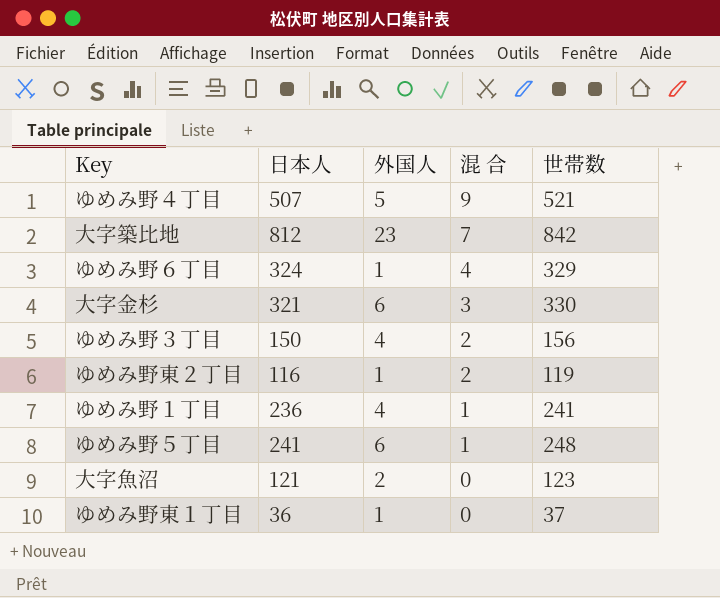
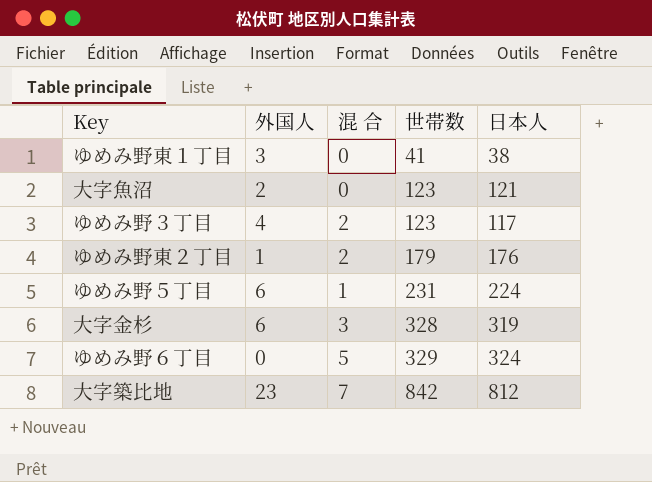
row order: 混 合 descending -> 世帯数 ascending
column 日本人 | position: 2 -> 5
row ゆめみ野４丁目: 507 | 5 | 9 | 521 -> none
row ゆめみ野１丁目: 236 | 4 | 1 | 241 -> none
ゆめみ野東１丁目 | 外国人: 1 -> 3
ゆめみ野東１丁目 | 世帯数: 37 -> 41
ゆめみ野東１丁目 | 日本人: 36 -> 38
ゆめみ野３丁目 | 世帯数: 156 -> 123
ゆめみ野３丁目 | 日本人: 150 -> 117
ゆめみ野東２丁目 | 世帯数: 119 -> 179
ゆめみ野東２丁目 | 日本人: 116 -> 176
ゆめみ野５丁目 | 世帯数: 248 -> 231
ゆめみ野５丁目 | 日本人: 241 -> 224
大字金杉 | 世帯数: 330 -> 328
大字金杉 | 日本人: 321 -> 319
ゆめみ野６丁目 | 外国人: 1 -> 0
ゆめみ野６丁目 | 混 合: 4 -> 5

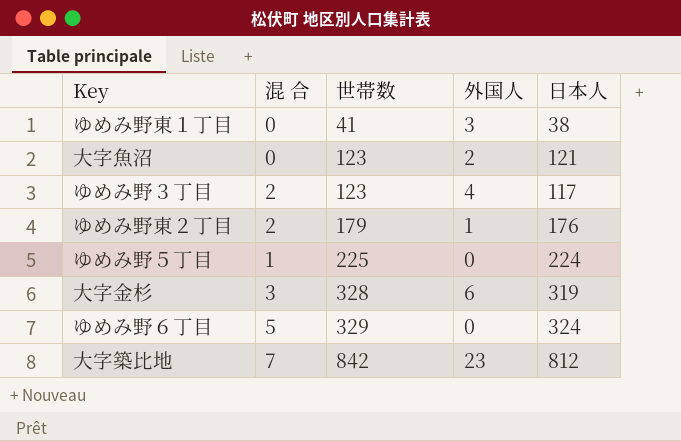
column 外国人 | position: 2 -> 4
ゆめみ野５丁目 | 世帯数: 231 -> 225
ゆめみ野５丁目 | 外国人: 6 -> 0

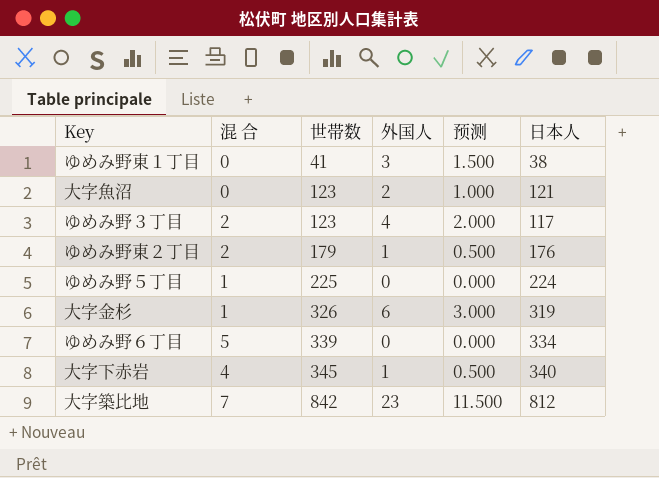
column 预测 | formula: none -> [外国人] * 0.5
大字金杉 | 混 合: 3 -> 1
大字金杉 | 世帯数: 328 -> 326
ゆめみ野６丁目 | 世帯数: 329 -> 339
ゆめみ野６丁目 | 日本人: 324 -> 334
row 大字下赤岩: none -> 4 | 345 | 1 | 0.500 | 340

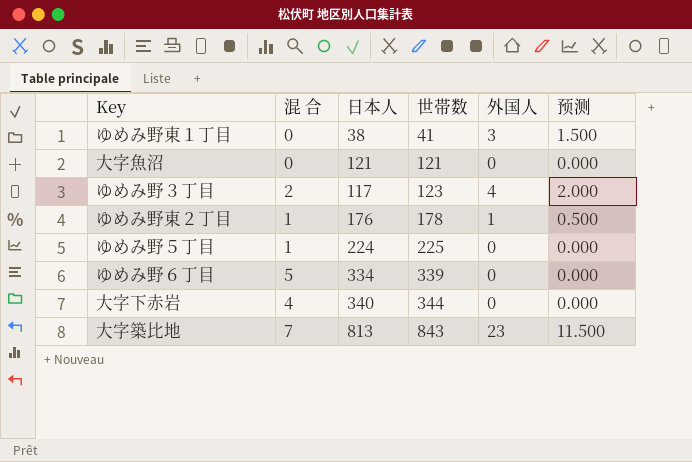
column 日本人 | position: 6 -> 3
row 大字金杉: 1 | 326 | 6 | 3.000 | 319 -> none
大字魚沼 | 世帯数: 123 -> 121
大字魚沼 | 外国人: 2 -> 0
大字魚沼 | 预测: 1.000 -> 0.000
ゆめみ野東２丁目 | 混 合: 2 -> 1
ゆめみ野東２丁目 | 世帯数: 179 -> 178
大字下赤岩 | 世帯数: 345 -> 344
大字下赤岩 | 外国人: 1 -> 0
大字下赤岩 | 预测: 0.500 -> 0.000
大字築比地 | 日本人: 812 -> 813
大字築比地 | 世帯数: 842 -> 843

